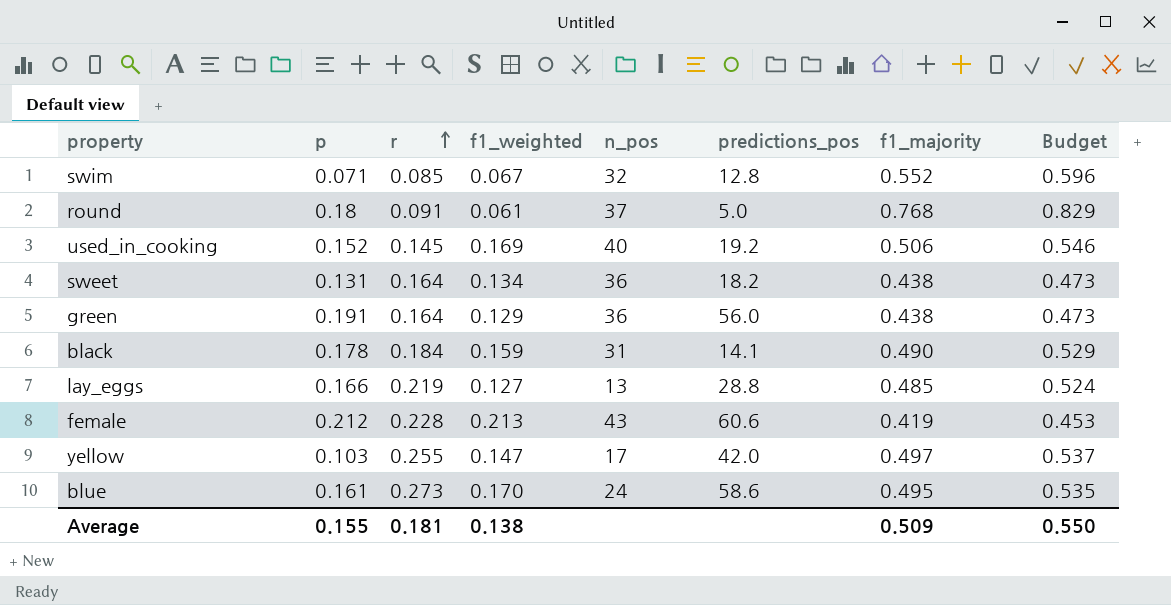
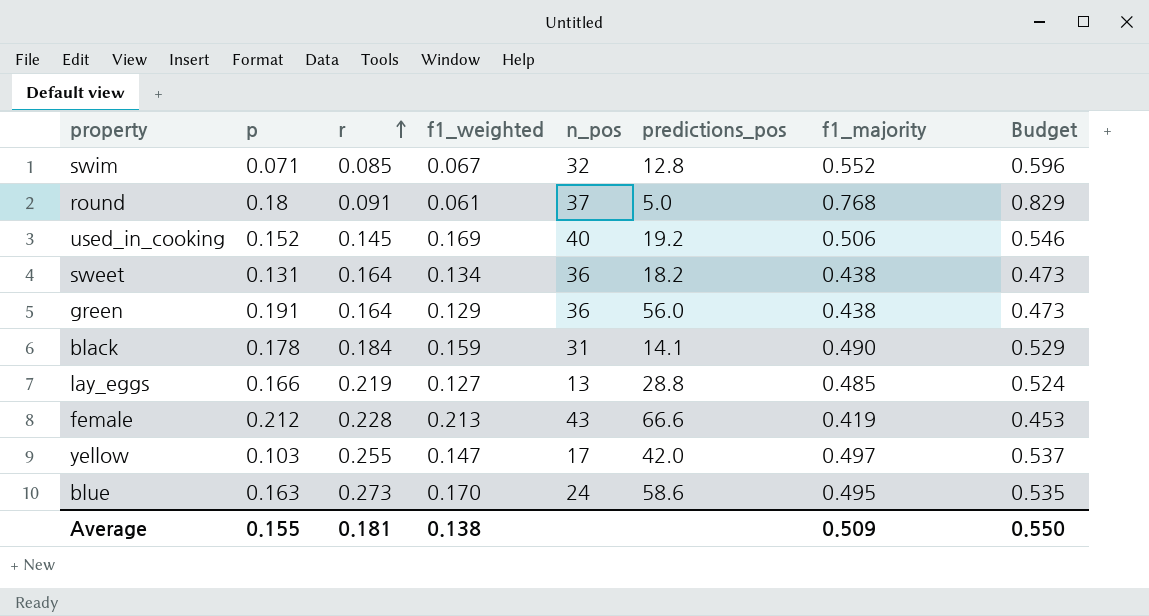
female | predictions_pos: 60.6 -> 66.6
blue | p: 0.161 -> 0.163

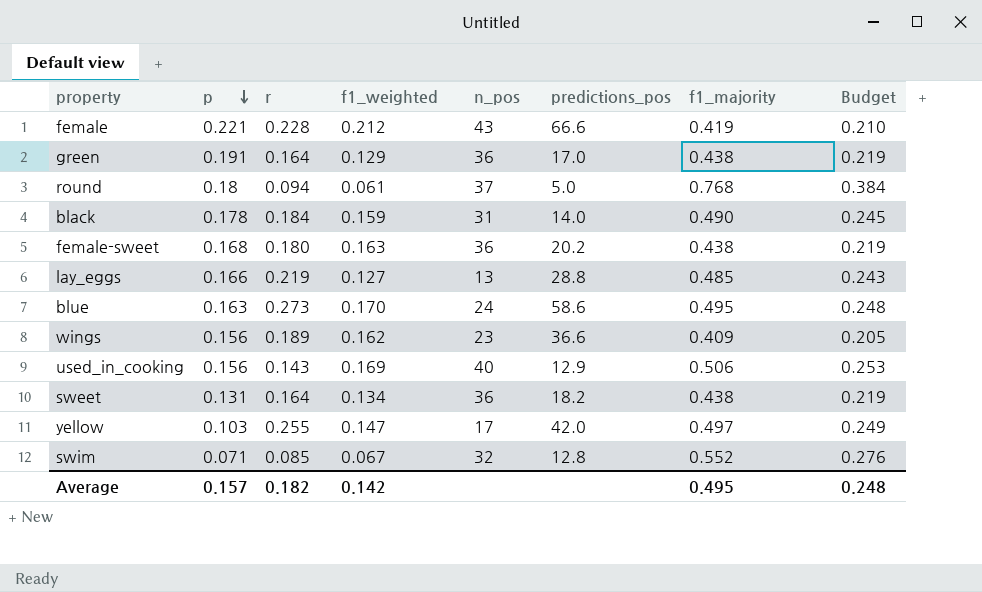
row order: r ascending -> p descending
column Budget | formula: [f1_majority] * 1.08 -> [f1_majority] * 0.5
female | p: 0.212 -> 0.221
female | f1_weighted: 0.213 -> 0.212
green | predictions_pos: 56.0 -> 17.0
round | r: 0.091 -> 0.094
black | predictions_pos: 14.1 -> 14.0
row female-sweet: none -> 0.168 | 0.180 | 0.163 | 36 | 20.2 | 0.438 | 0.219
row wings: none -> 0.156 | 0.189 | 0.162 | 23 | 36.6 | 0.409 | 0.205
used_in_cooking | p: 0.152 -> 0.156
used_in_cooking | r: 0.145 -> 0.143
used_in_cooking | predictions_pos: 19.2 -> 12.9
Average | p: 0.155 -> 0.157
Average | r: 0.181 -> 0.182
Average | f1_weighted: 0.138 -> 0.142
Average | f1_majority: 0.509 -> 0.495
Average | Budget: 0.550 -> 0.248

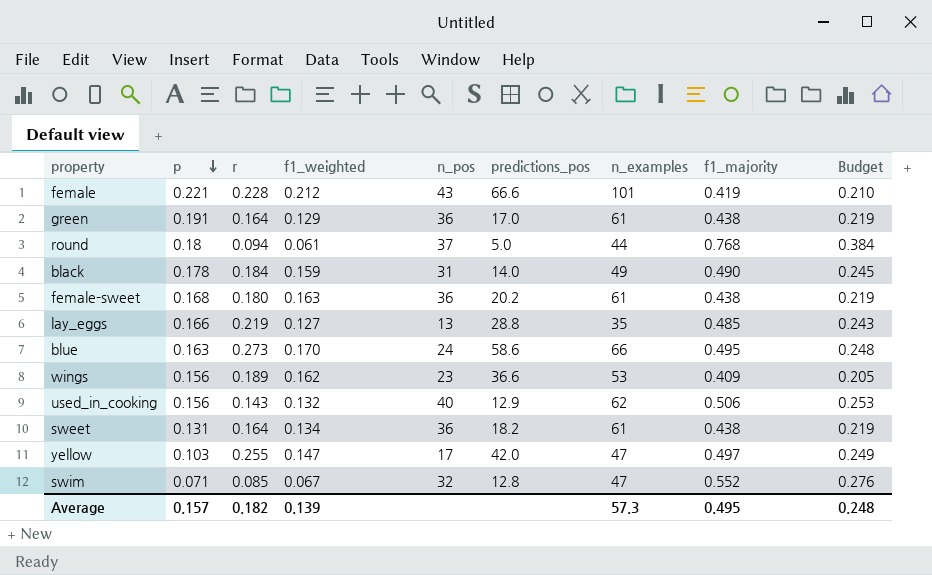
column n_examples | position: none -> 7
used_in_cooking | f1_weighted: 0.169 -> 0.132
Average | f1_weighted: 0.142 -> 0.139

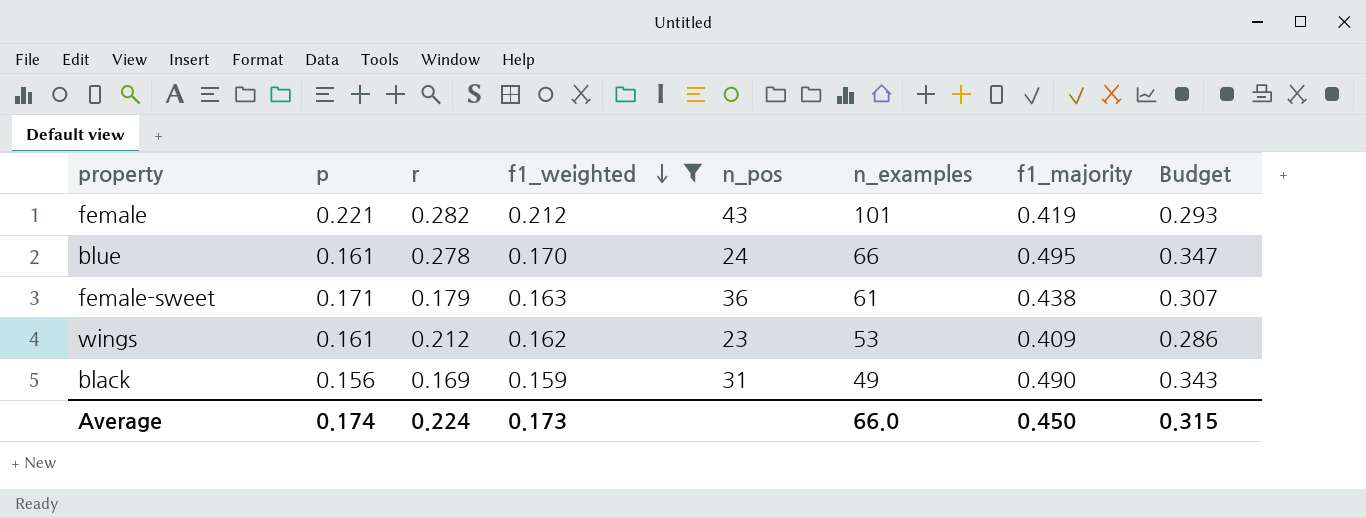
filter: none -> f1_weighted >= 0.159
row order: p descending -> f1_weighted descending
column predictions_pos | position: 6 -> none
column Budget | formula: [f1_majority] * 0.5 -> [f1_majority] * 0.7
female | r: 0.228 -> 0.282
blue | p: 0.163 -> 0.161
blue | r: 0.273 -> 0.278
female-sweet | p: 0.168 -> 0.171
female-sweet | r: 0.180 -> 0.179
wings | p: 0.156 -> 0.161
wings | r: 0.189 -> 0.212
black | p: 0.178 -> 0.156
black | r: 0.184 -> 0.169
Average | p: 0.157 -> 0.174
Average | r: 0.182 -> 0.224
Average | f1_weighted: 0.139 -> 0.173
Average | n_examples: 57.3 -> 66.0
Average | f1_majority: 0.495 -> 0.450
Average | Budget: 0.248 -> 0.315

